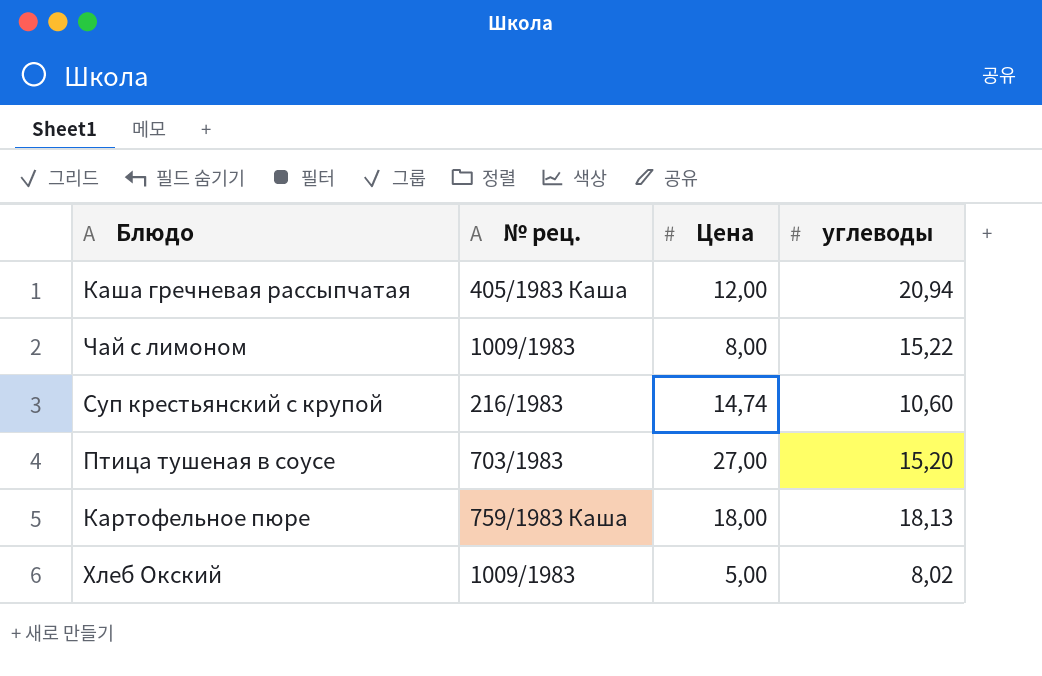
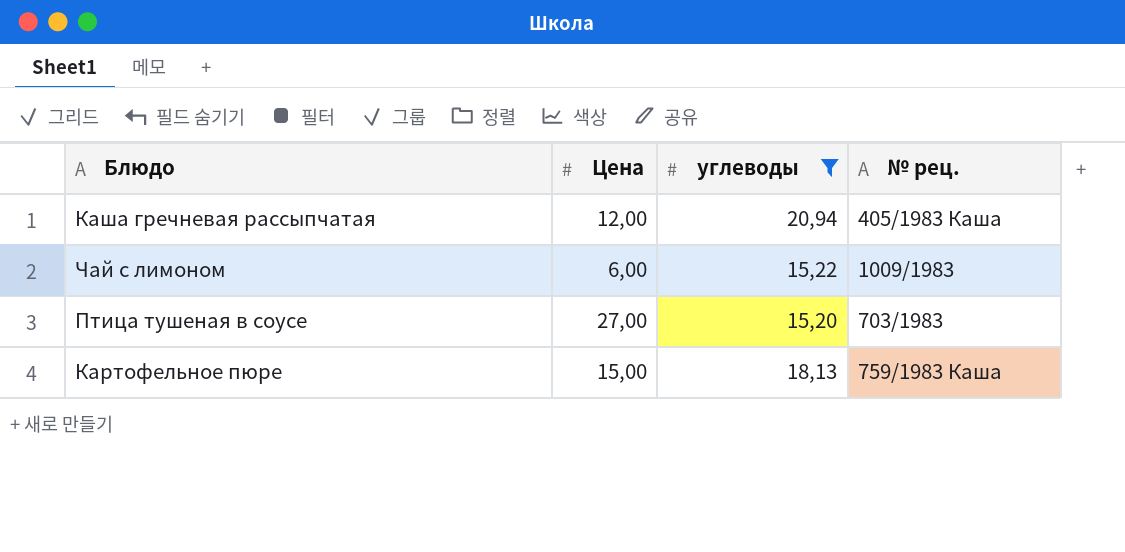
filter: none -> углеводы >= 15,20
column № рец. | position: 2 -> 4
Чай с лимоном | Цена: 8,00 -> 6,00
Картофельное пюре | Цена: 18,00 -> 15,00

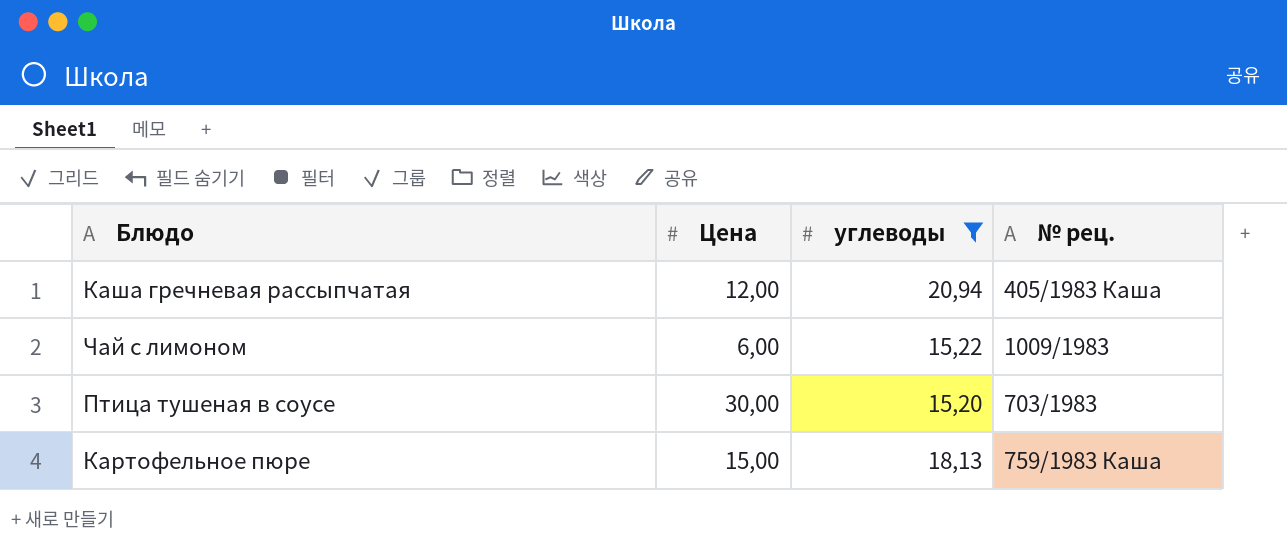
Птица тушеная в соусе | Цена: 27,00 -> 30,00

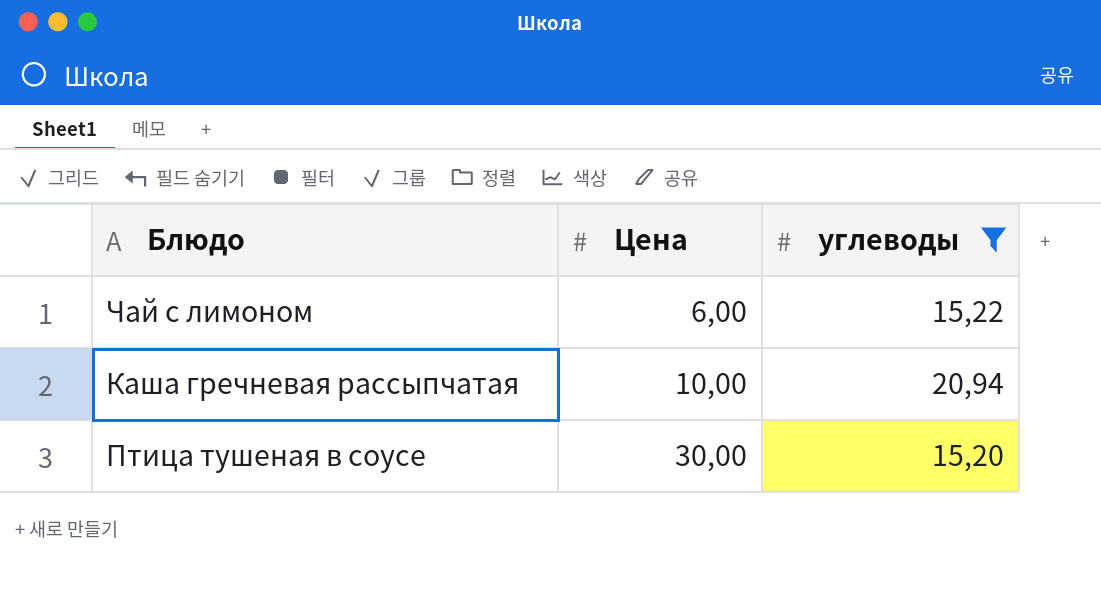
row order: none -> Цена ascending
column № рец. | position: 4 -> none
row Картофельное пюре: 15,00 | 18,13 | 759/1983 Каша -> none
Каша гречневая рассыпчатая | Цена: 12,00 -> 10,00

